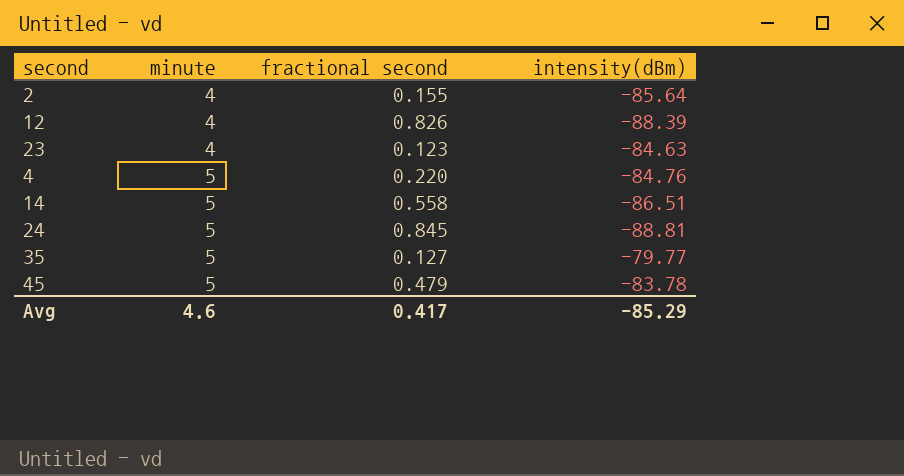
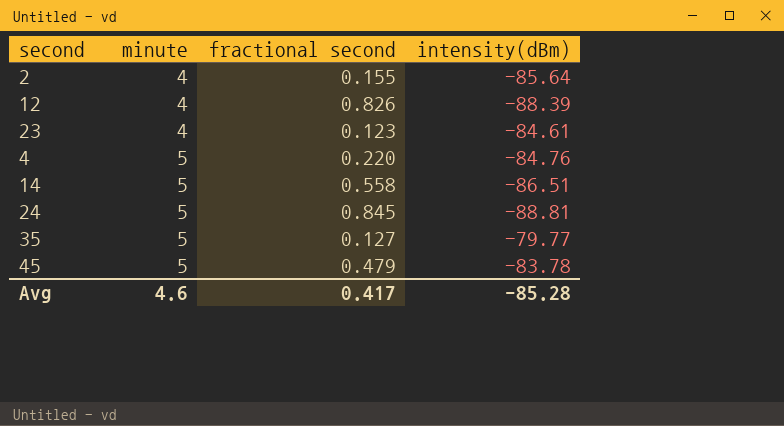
23 | intensity(dBm): -84.63 -> -84.61
Avg | intensity(dBm): -85.29 -> -85.28

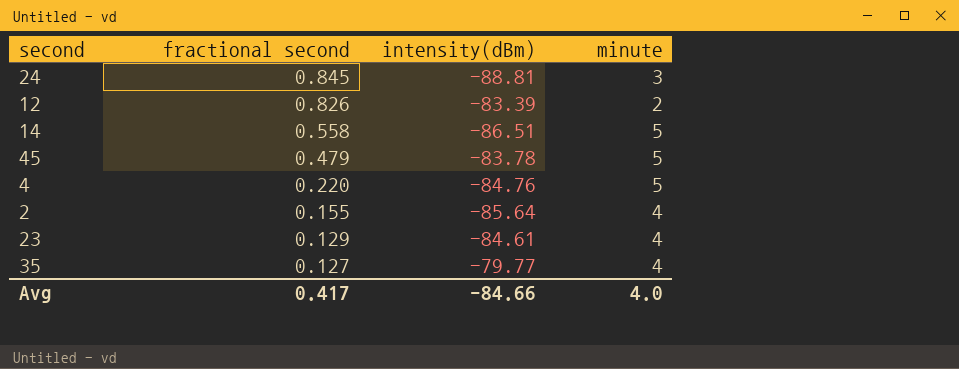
row order: minute ascending -> fractional second descending
column minute | position: 2 -> 4
24 | minute: 5 -> 3
12 | intensity(dBm): -88.39 -> -83.39
12 | minute: 4 -> 2
23 | fractional second: 0.123 -> 0.129
35 | minute: 5 -> 4
Avg | intensity(dBm): -85.28 -> -84.66
Avg | minute: 4.6 -> 4.0

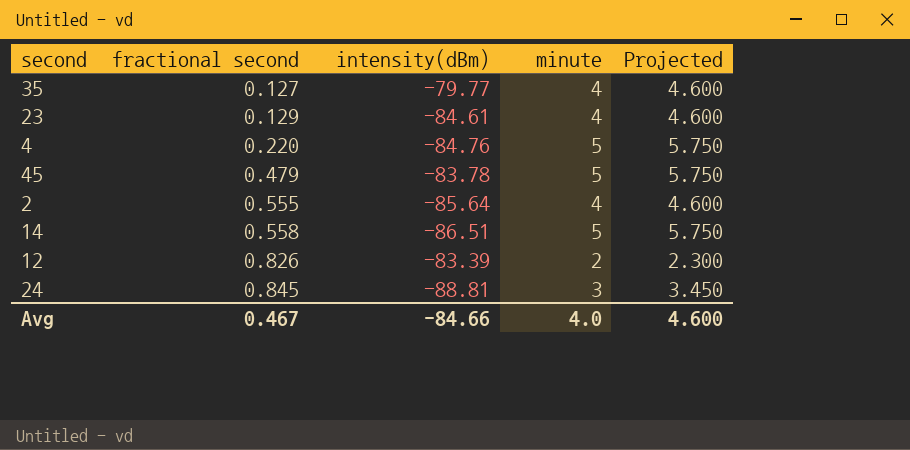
row order: fractional second descending -> fractional second ascending
column Projected | formula: none -> [minute] * 1.15
2 | fractional second: 0.155 -> 0.555
Avg | fractional second: 0.417 -> 0.467

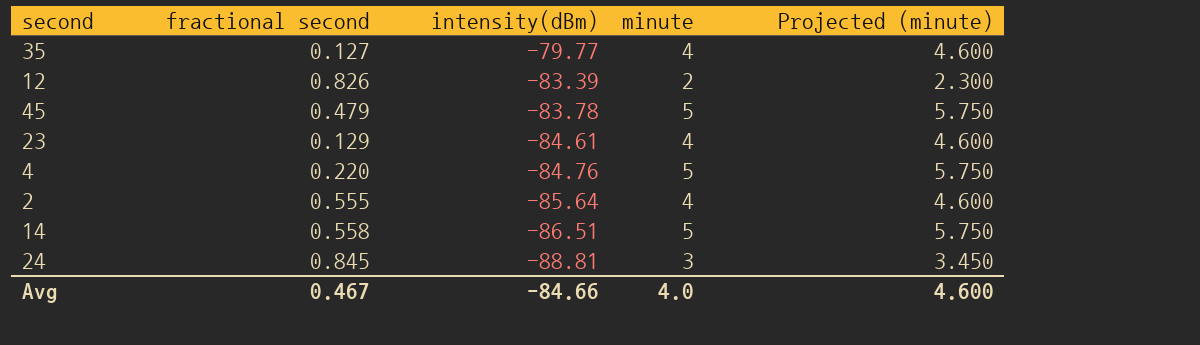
row order: fractional second ascending -> intensity(dBm) descending
column name: Projected -> Projected (minute)

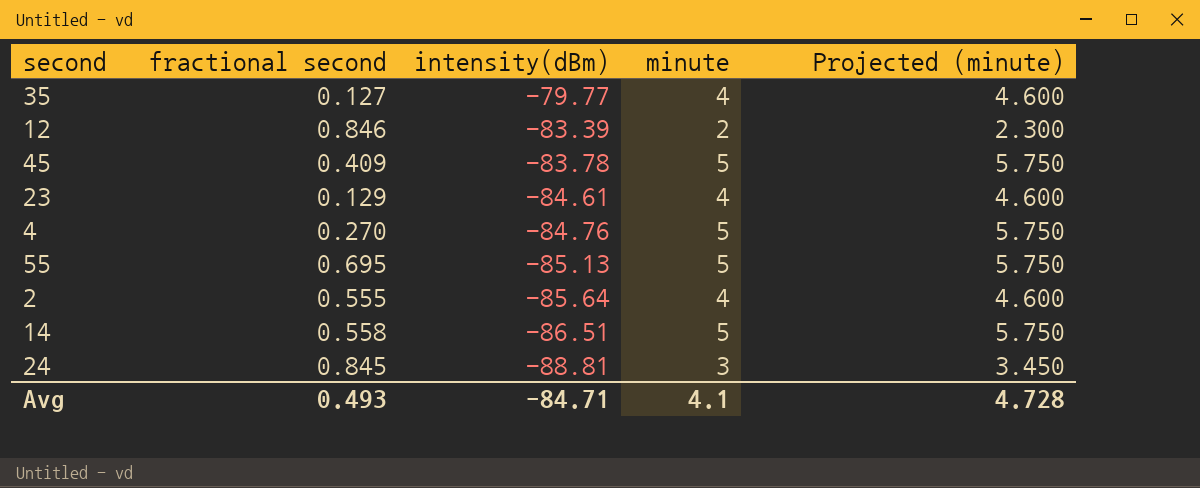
12 | fractional second: 0.826 -> 0.846
45 | fractional second: 0.479 -> 0.409
4 | fractional second: 0.220 -> 0.270
row 55: none -> 0.695 | -85.13 | 5 | 5.750
Avg | fractional second: 0.467 -> 0.493
Avg | intensity(dBm): -84.66 -> -84.71
Avg | minute: 4.0 -> 4.1
Avg | Projected (minute): 4.600 -> 4.728

